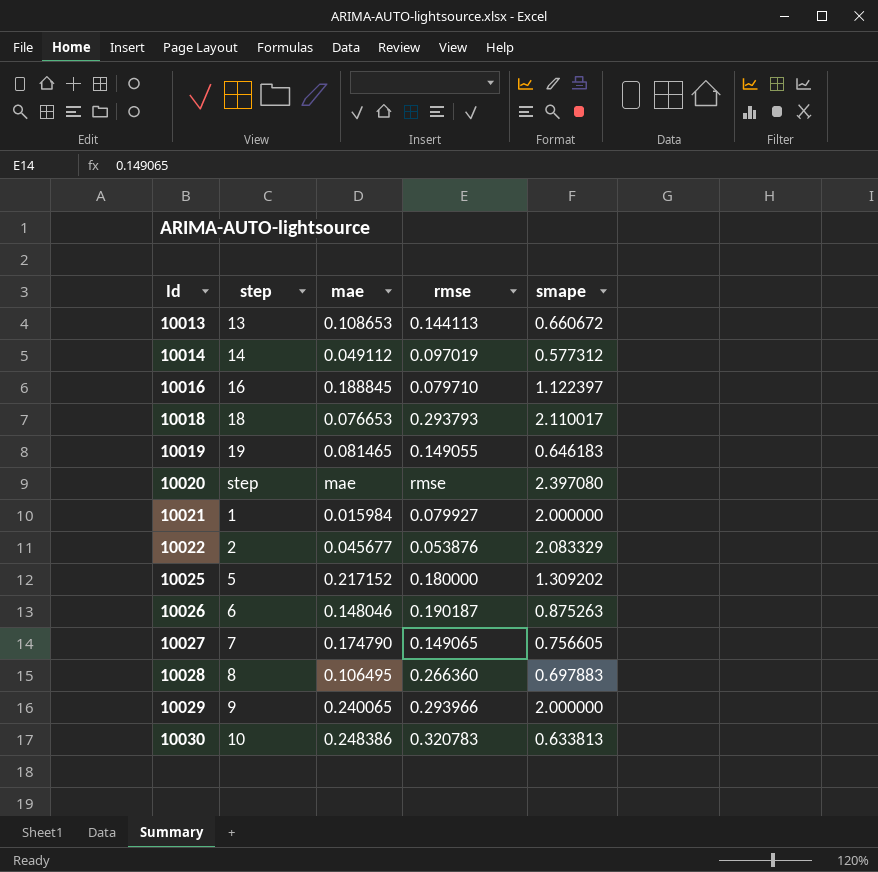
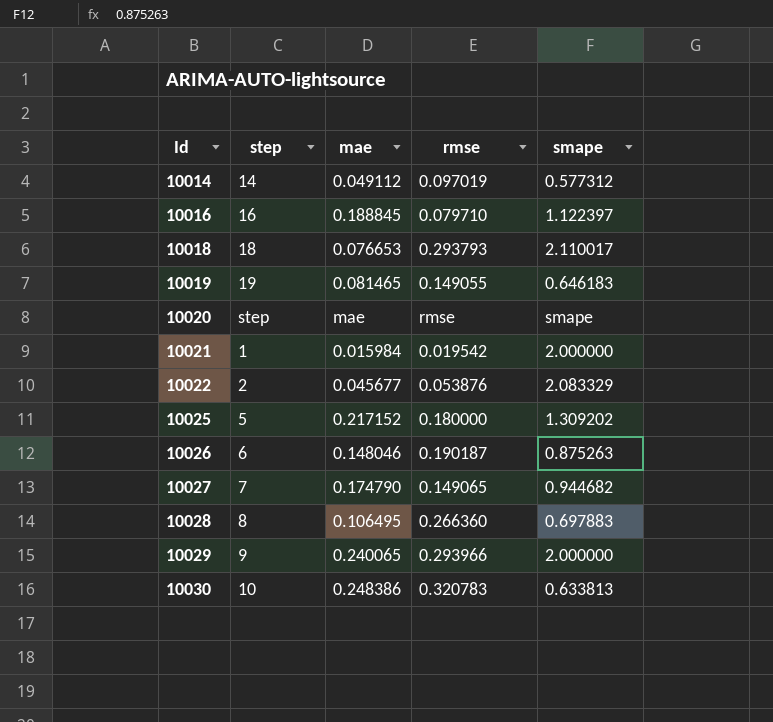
row 10013: 13 | 0.108653 | 0.144113 | 0.660672 -> none
10020 | smape: 2.397080 -> smape
10021 | rmse: 0.079927 -> 0.019542
10027 | smape: 0.756605 -> 0.944682

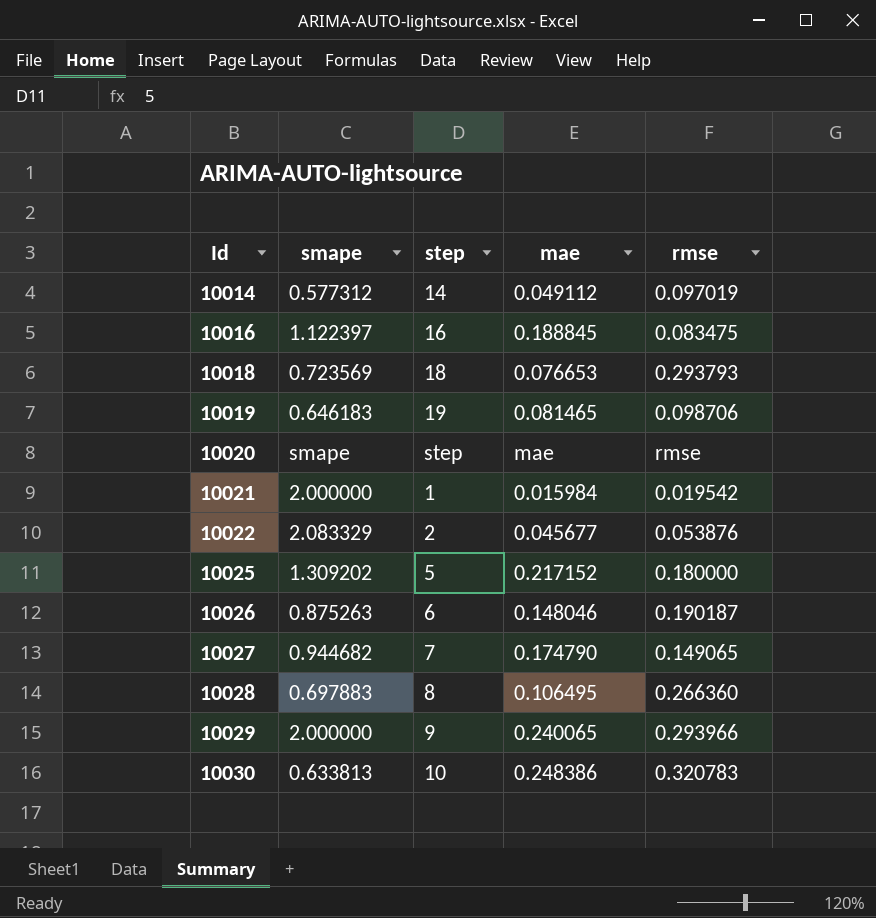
column smape | position: 5 -> 2
10016 | rmse: 0.079710 -> 0.083475
10018 | smape: 2.110017 -> 0.723569
10019 | rmse: 0.149055 -> 0.098706

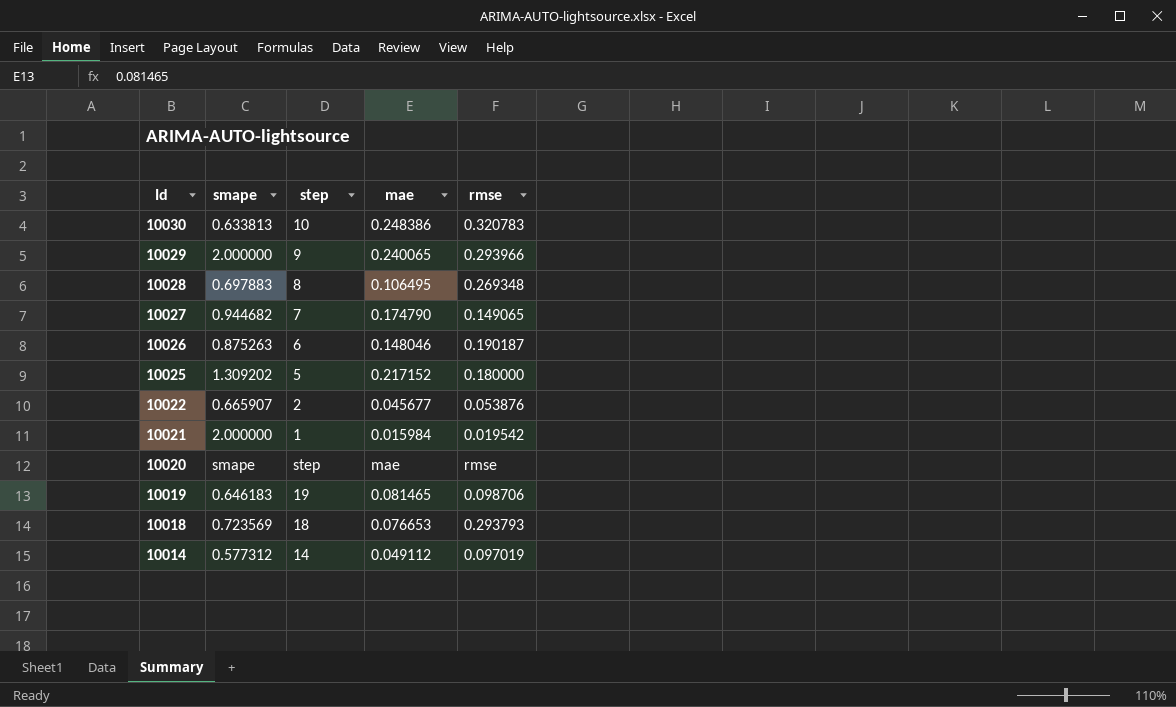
row order: Id ascending -> Id descending
row 10016: 1.122397 | 16 | 0.188845 | 0.083475 -> none
10028 | rmse: 0.266360 -> 0.269348
10022 | smape: 2.083329 -> 0.665907

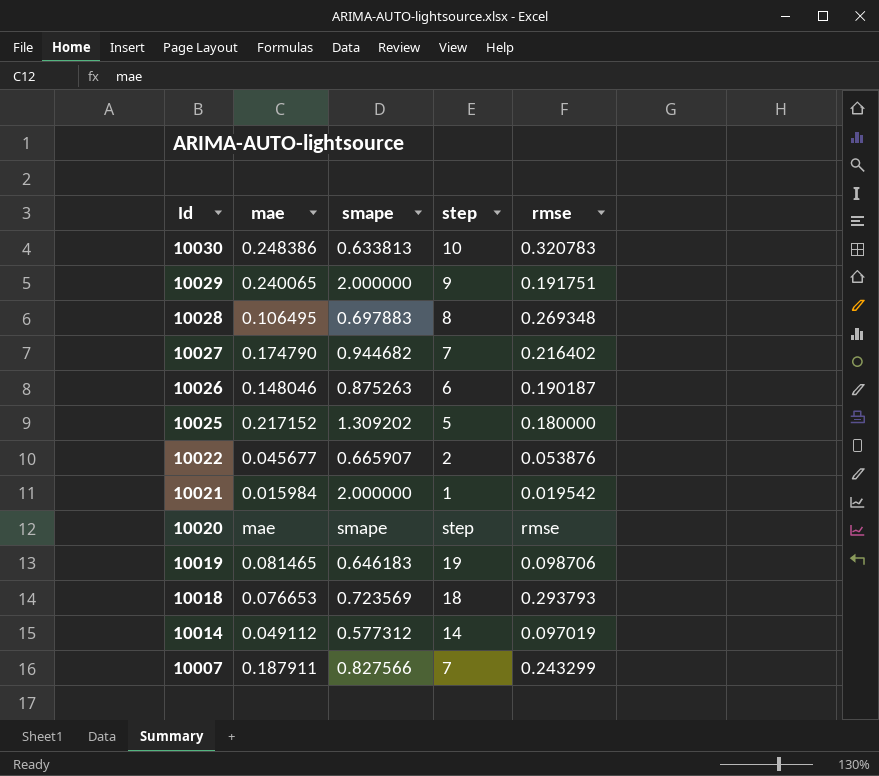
column mae | position: 4 -> 2
10029 | rmse: 0.293966 -> 0.191751
10027 | rmse: 0.149065 -> 0.216402
row 10007: none -> 0.187911 | 0.827566 | 7 | 0.243299

